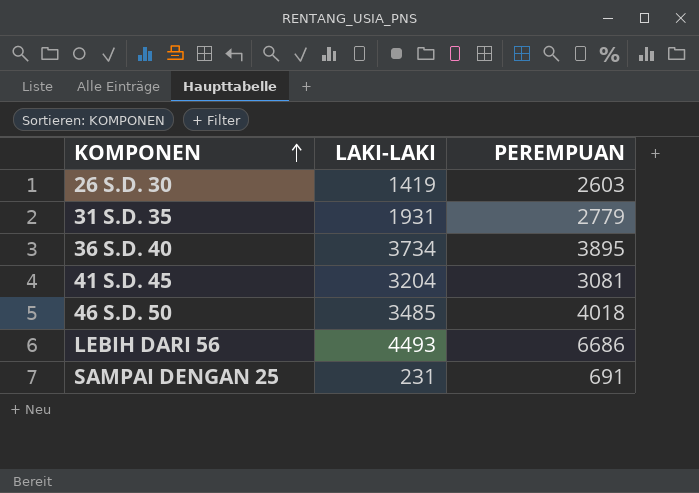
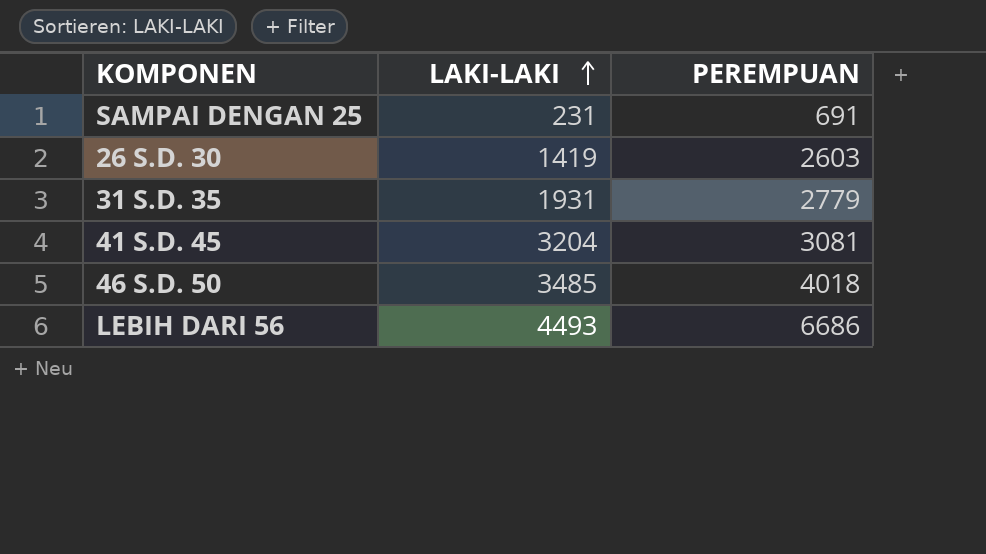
row order: KOMPONEN ascending -> LAKI-LAKI ascending
row 36 S.D. 40: 3734 | 3895 -> none

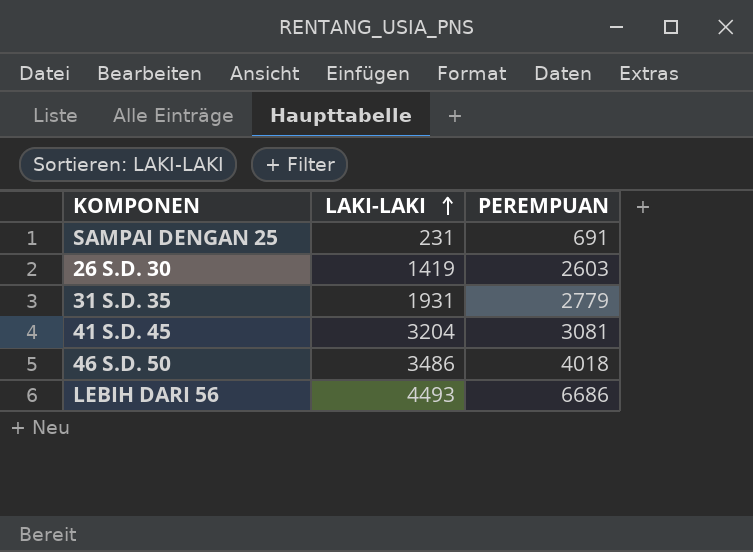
46 S.D. 50 | LAKI-LAKI: 3485 -> 3486

